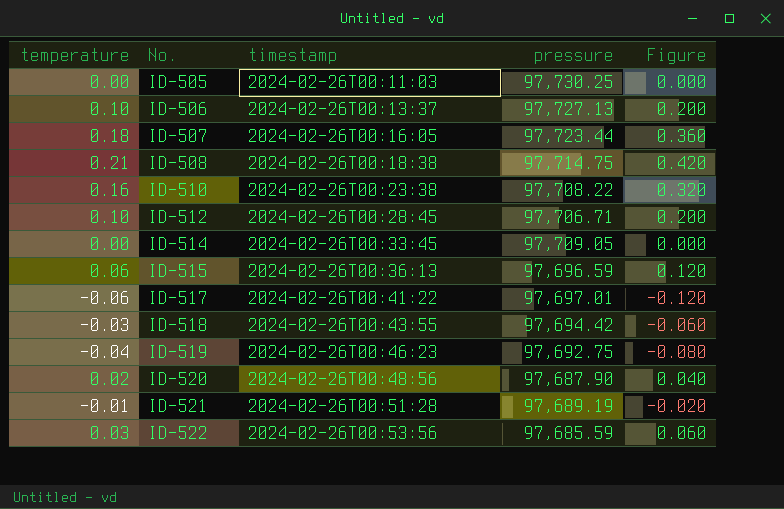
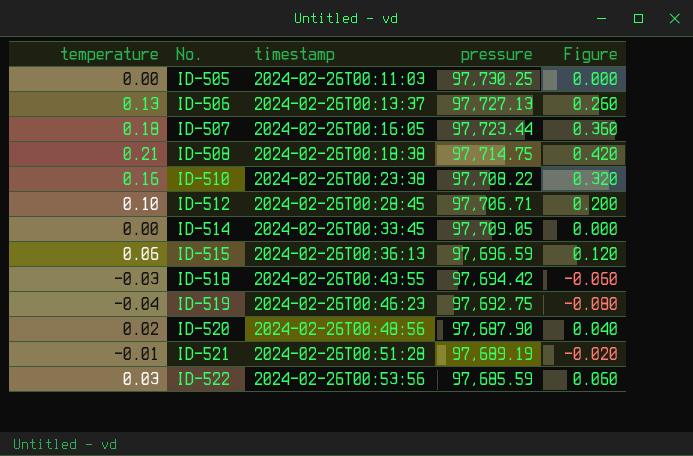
row ID-517: -0.06 | 2024-02-26T00:41:22 | 97,697.01 | -0.120 -> none
ID-506 | temperature: 0.10 -> 0.13
ID-506 | Figure: 0.200 -> 0.260

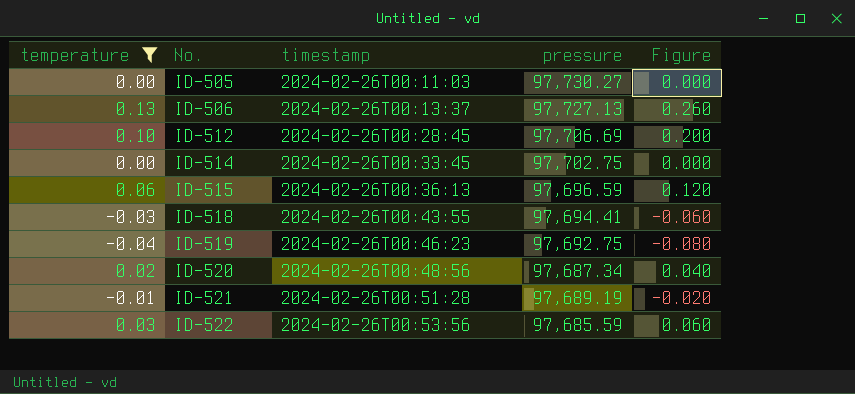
filter: none -> temperature <= 0.13
ID-505 | pressure: 97,730.25 -> 97,730.27
ID-512 | pressure: 97,706.71 -> 97,706.69
ID-514 | pressure: 97,709.05 -> 97,702.75
ID-518 | pressure: 97,694.42 -> 97,694.41
ID-520 | pressure: 97,687.90 -> 97,687.34

